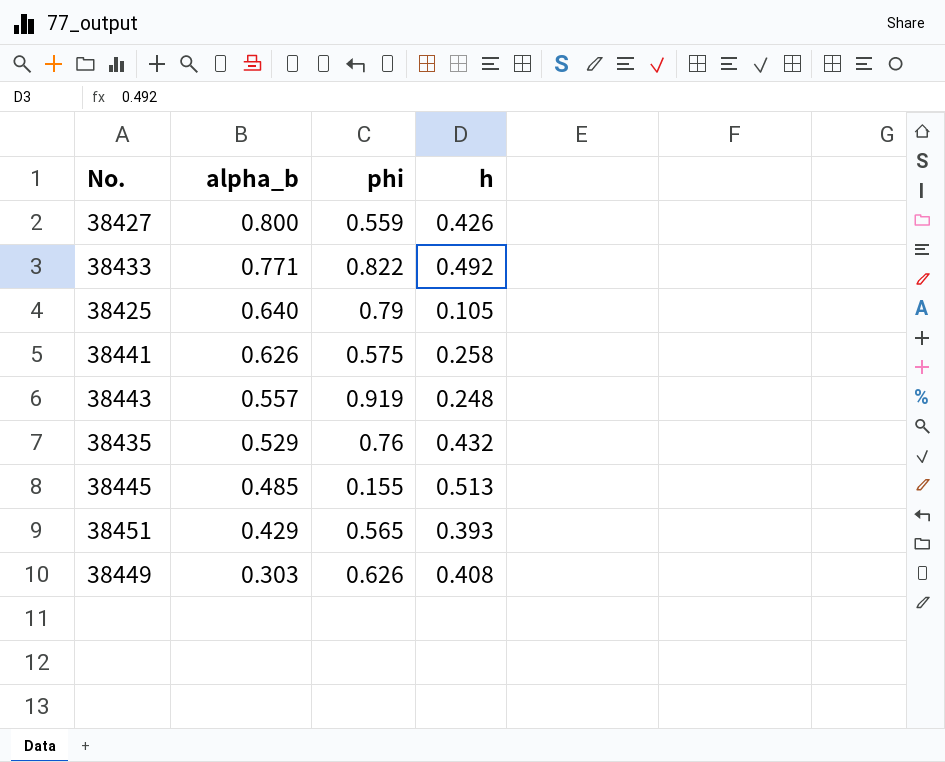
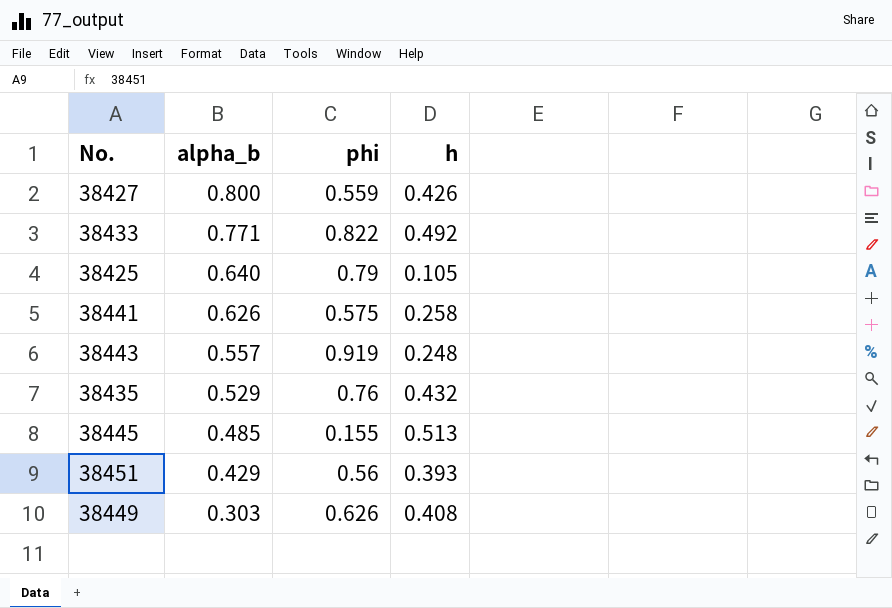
38451 | phi: 0.565 -> 0.56

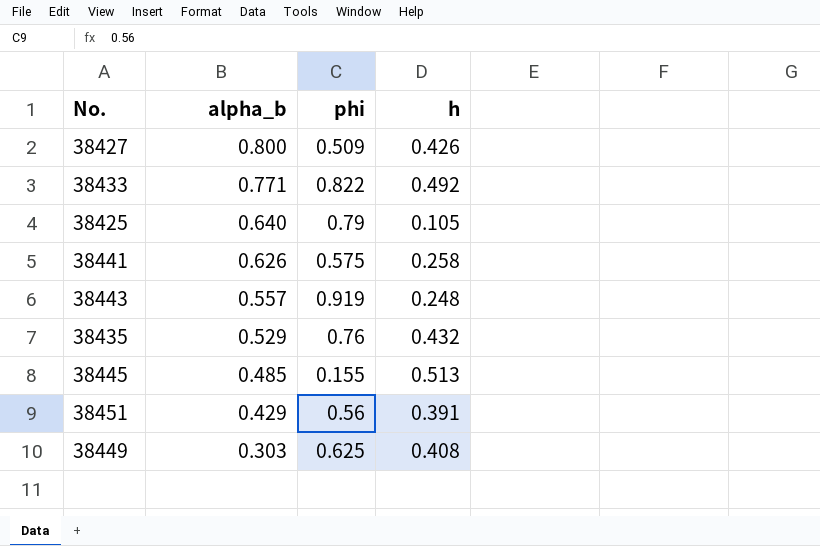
38427 | phi: 0.559 -> 0.509
38451 | h: 0.393 -> 0.391
38449 | phi: 0.626 -> 0.625

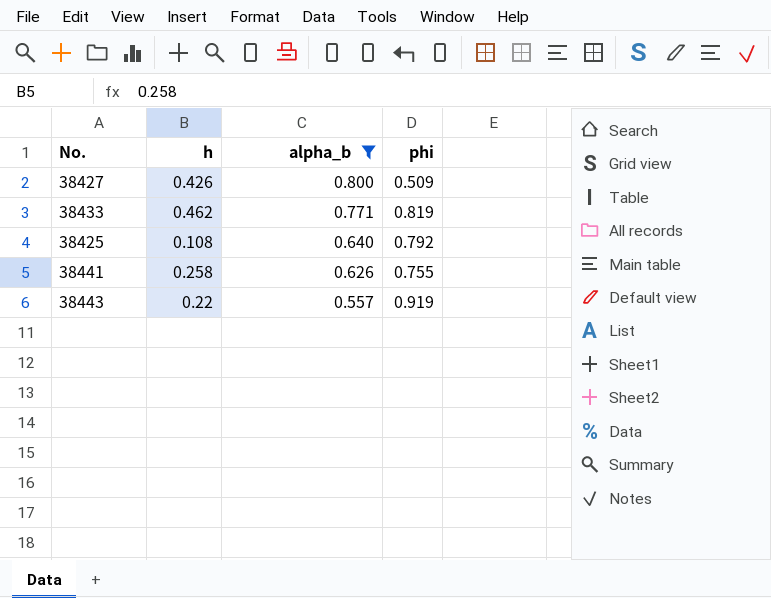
filter: none -> alpha_b >= 0.557
column h | position: 4 -> 2
38433 | h: 0.492 -> 0.462
38433 | phi: 0.822 -> 0.819
38425 | h: 0.105 -> 0.108
38425 | phi: 0.79 -> 0.792
38441 | phi: 0.575 -> 0.755
38443 | h: 0.248 -> 0.22

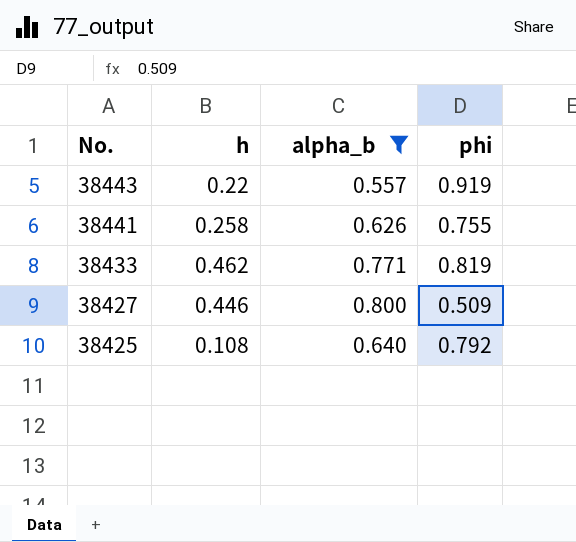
row order: alpha_b descending -> No. descending
38427 | h: 0.426 -> 0.446

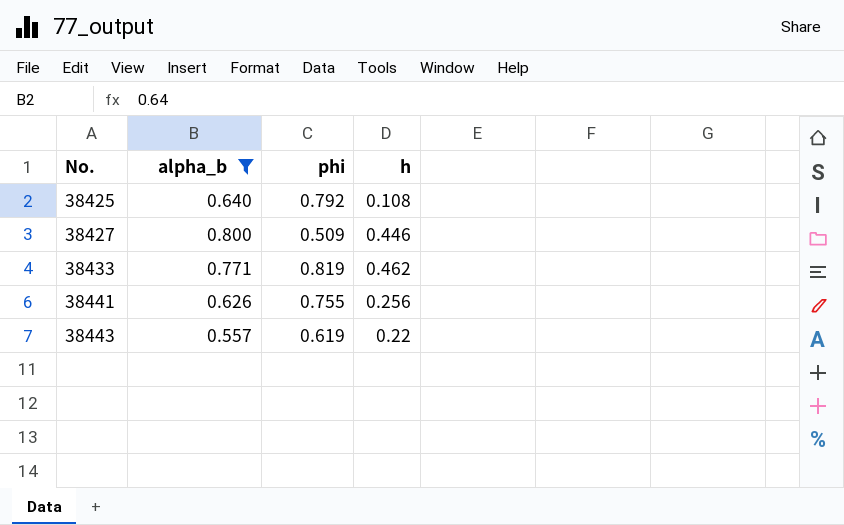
row order: No. descending -> No. ascending
column h | position: 2 -> 4
38441 | h: 0.258 -> 0.256
38443 | phi: 0.919 -> 0.619

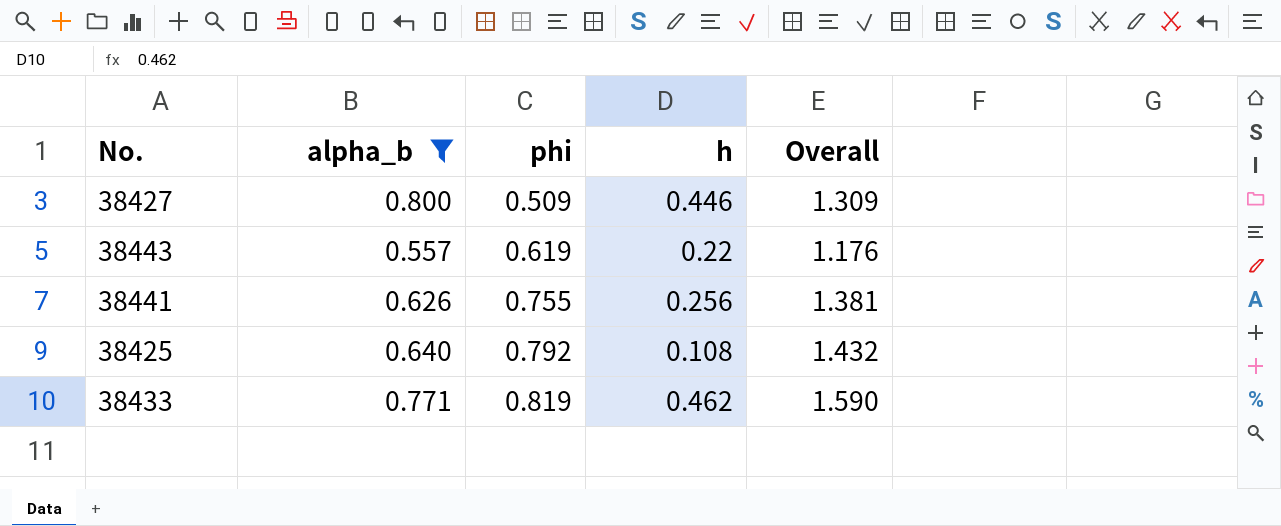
row order: No. ascending -> phi ascending
column Overall | formula: none -> [alpha_b] + [phi]

